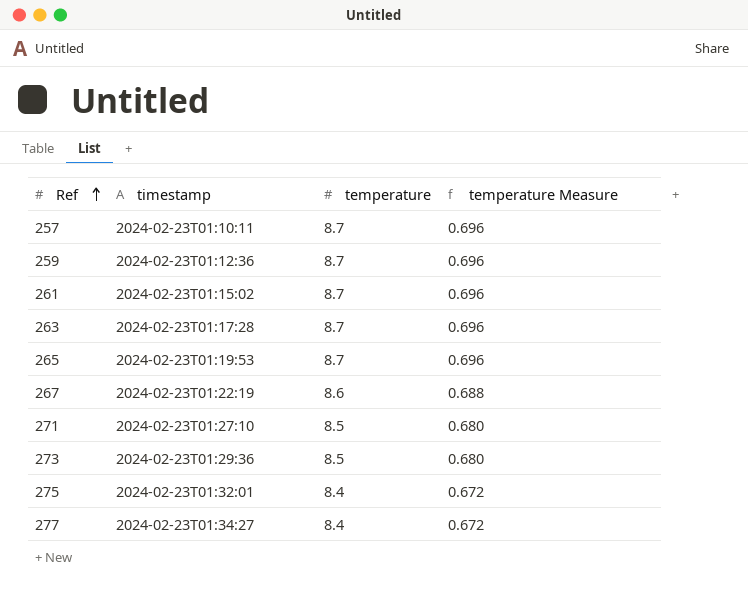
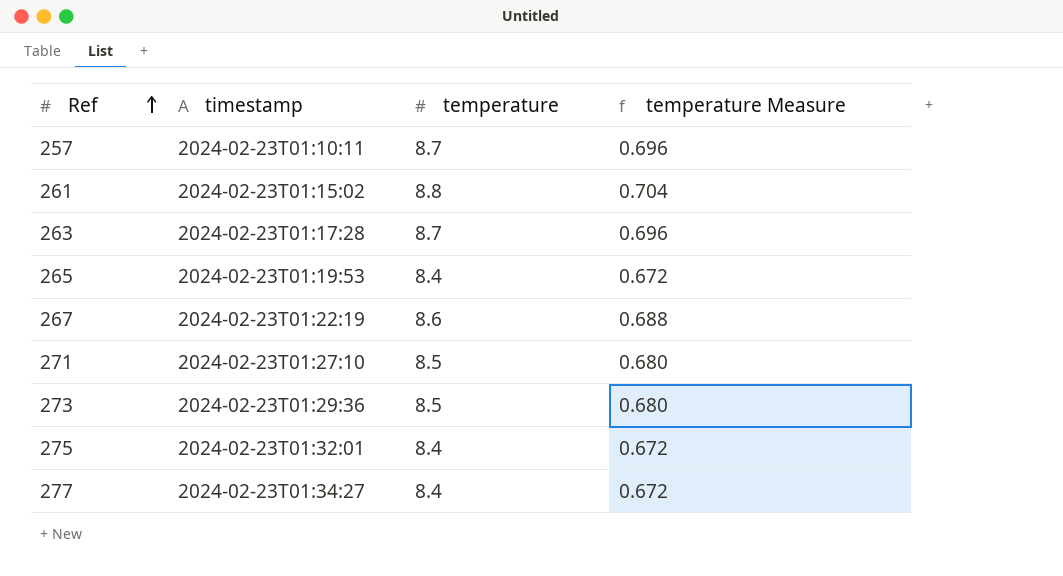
row 259: 2024-02-23T01:12:36 | 8.7 | 0.696 -> none
261 | temperature: 8.7 -> 8.8
261 | temperature Measure: 0.696 -> 0.704
265 | temperature: 8.7 -> 8.4
265 | temperature Measure: 0.696 -> 0.672

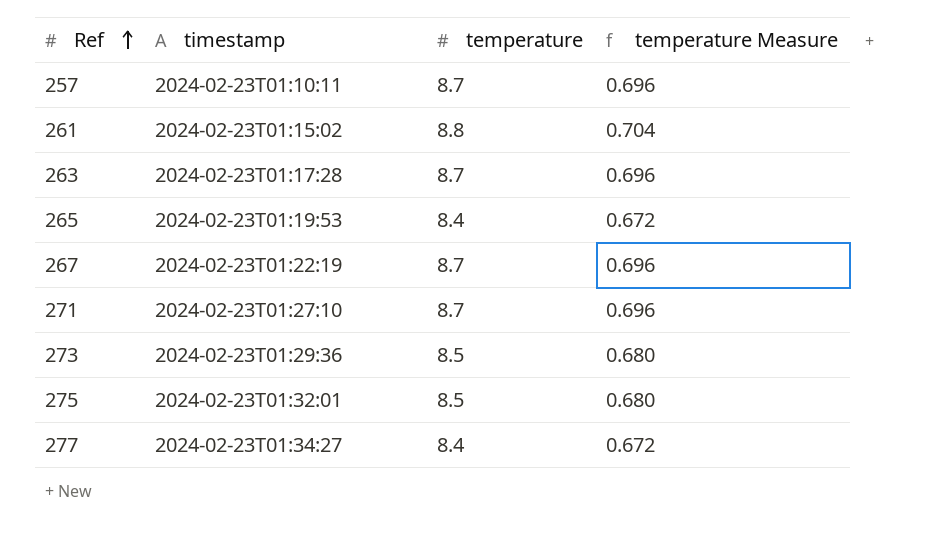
267 | temperature: 8.6 -> 8.7
267 | temperature Measure: 0.688 -> 0.696
271 | temperature: 8.5 -> 8.7
271 | temperature Measure: 0.680 -> 0.696
275 | temperature: 8.4 -> 8.5
275 | temperature Measure: 0.672 -> 0.680

